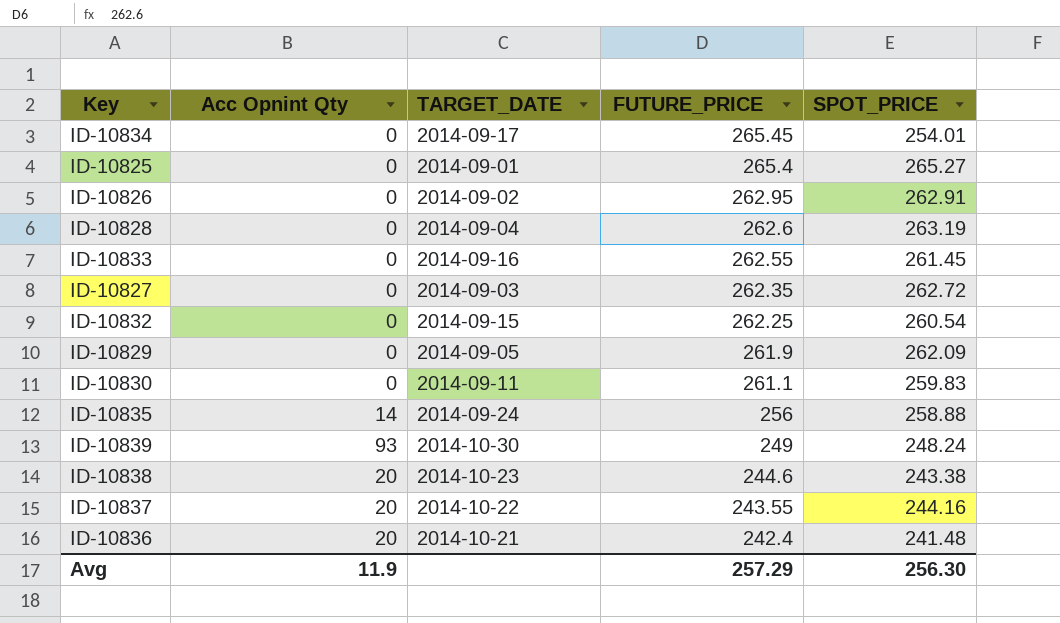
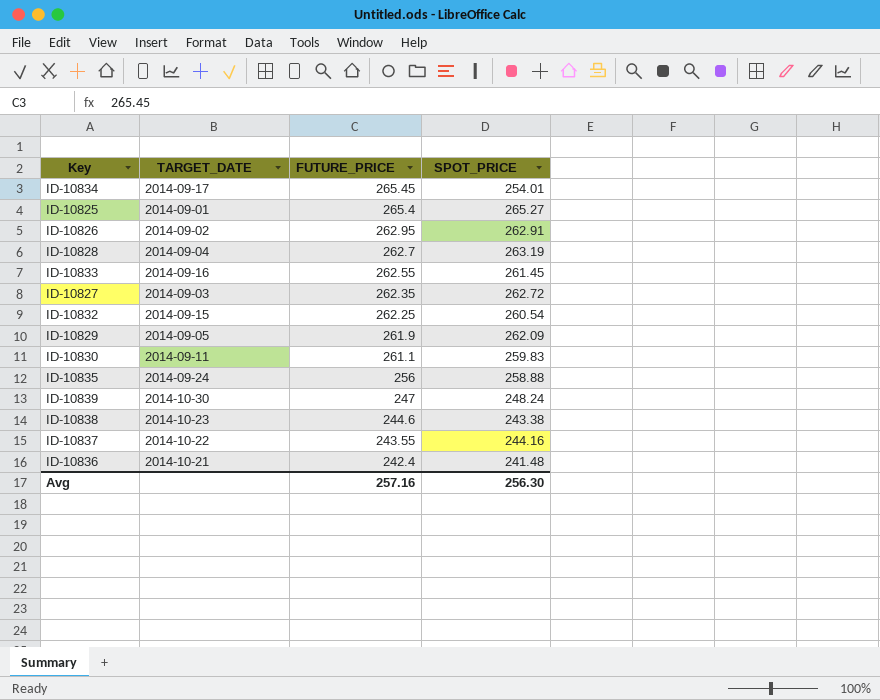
column Acc Opnint Qty | position: 2 -> none
ID-10828 | FUTURE_PRICE: 262.6 -> 262.7
ID-10839 | FUTURE_PRICE: 249 -> 247
Avg | FUTURE_PRICE: 257.29 -> 257.16

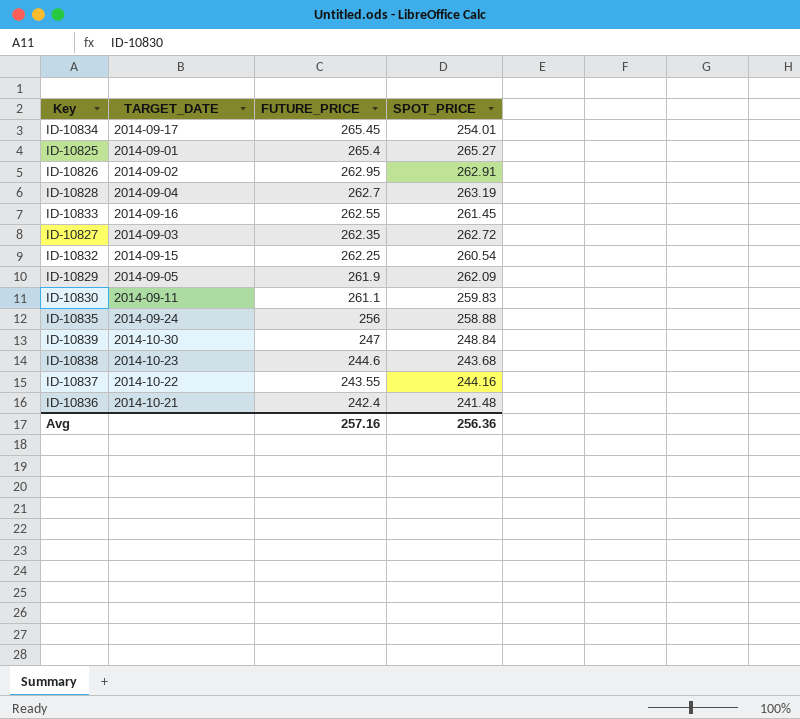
ID-10839 | SPOT_PRICE: 248.24 -> 248.84
ID-10838 | SPOT_PRICE: 243.38 -> 243.68
Avg | SPOT_PRICE: 256.30 -> 256.36

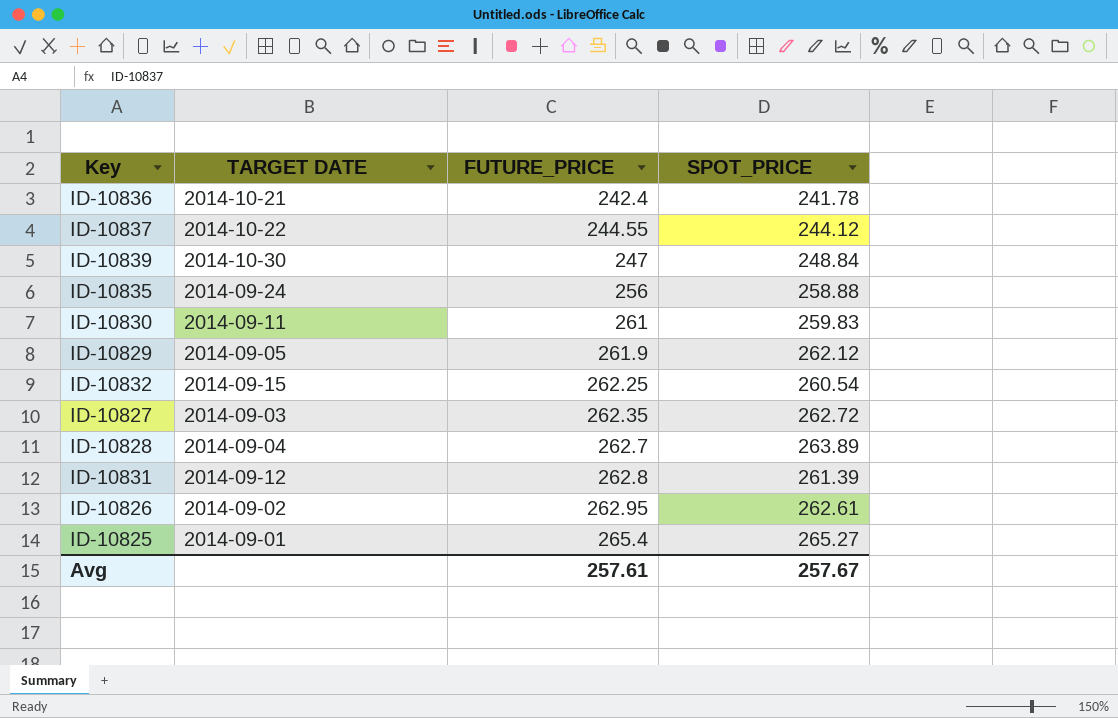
row order: FUTURE_PRICE descending -> FUTURE_PRICE ascending
column name: TARGET_DATE -> TARGET DATE
row ID-10834: 2014-09-17 | 265.45 | 254.01 -> none
row ID-10833: 2014-09-16 | 262.55 | 261.45 -> none
row ID-10838: 2014-10-23 | 244.6 | 243.68 -> none
ID-10836 | SPOT_PRICE: 241.48 -> 241.78
ID-10837 | FUTURE_PRICE: 243.55 -> 244.55
ID-10837 | SPOT_PRICE: 244.16 -> 244.12
ID-10830 | FUTURE_PRICE: 261.1 -> 261
ID-10829 | SPOT_PRICE: 262.09 -> 262.12
ID-10828 | SPOT_PRICE: 263.19 -> 263.89
row ID-10831: none -> 2014-09-12 | 262.8 | 261.39
ID-10826 | SPOT_PRICE: 262.91 -> 262.61
Avg | FUTURE_PRICE: 257.16 -> 257.61
Avg | SPOT_PRICE: 256.36 -> 257.67

